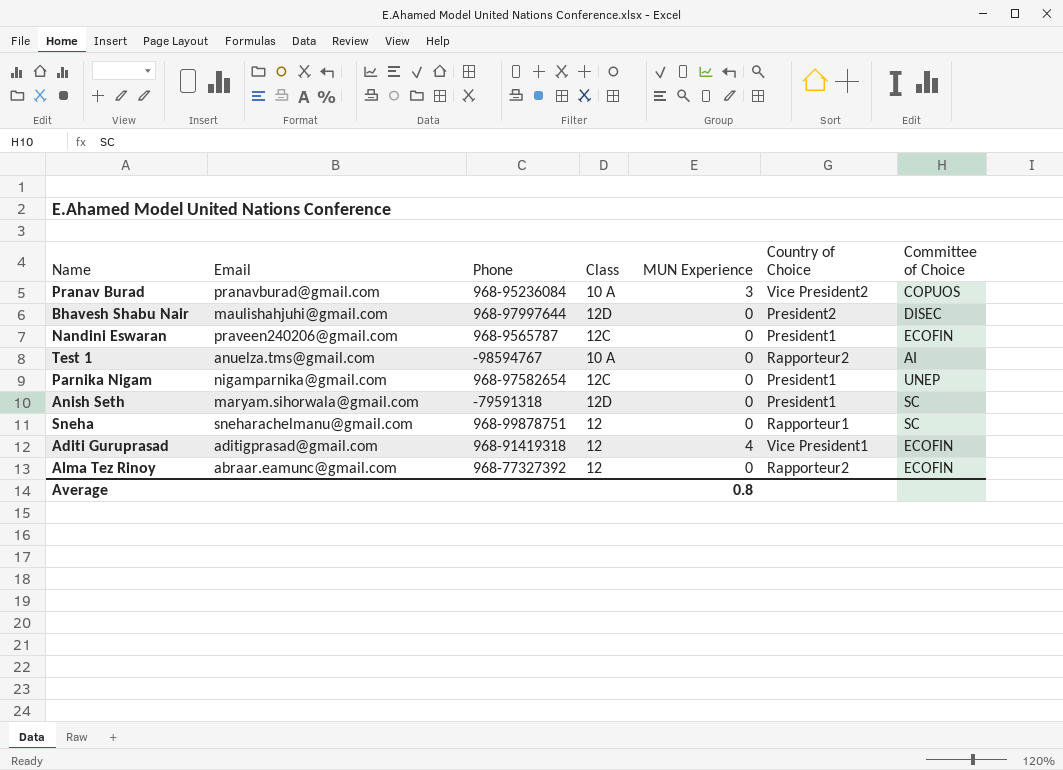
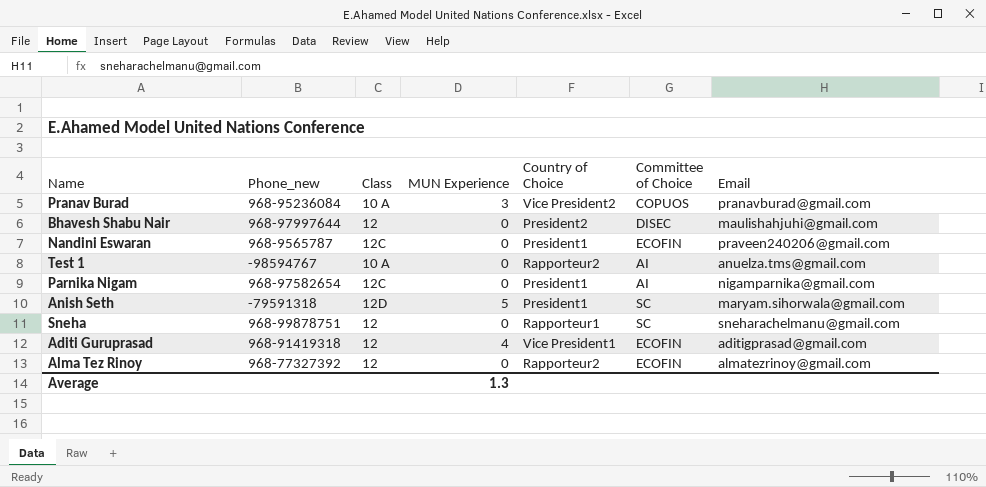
column name: Phone -> Phone_new
column Email | position: 2 -> 7
Bhavesh Shabu Nair | Class: 12D -> 12
Parnika Nigam | Committee of Choice: UNEP -> AI
Anish Seth | MUN Experience: 0 -> 5
Alma Tez Rinoy | Email: abraar.eamunc@gmail.com -> almatezrinoy@gmail.com
Average | MUN Experience: 0.8 -> 1.3

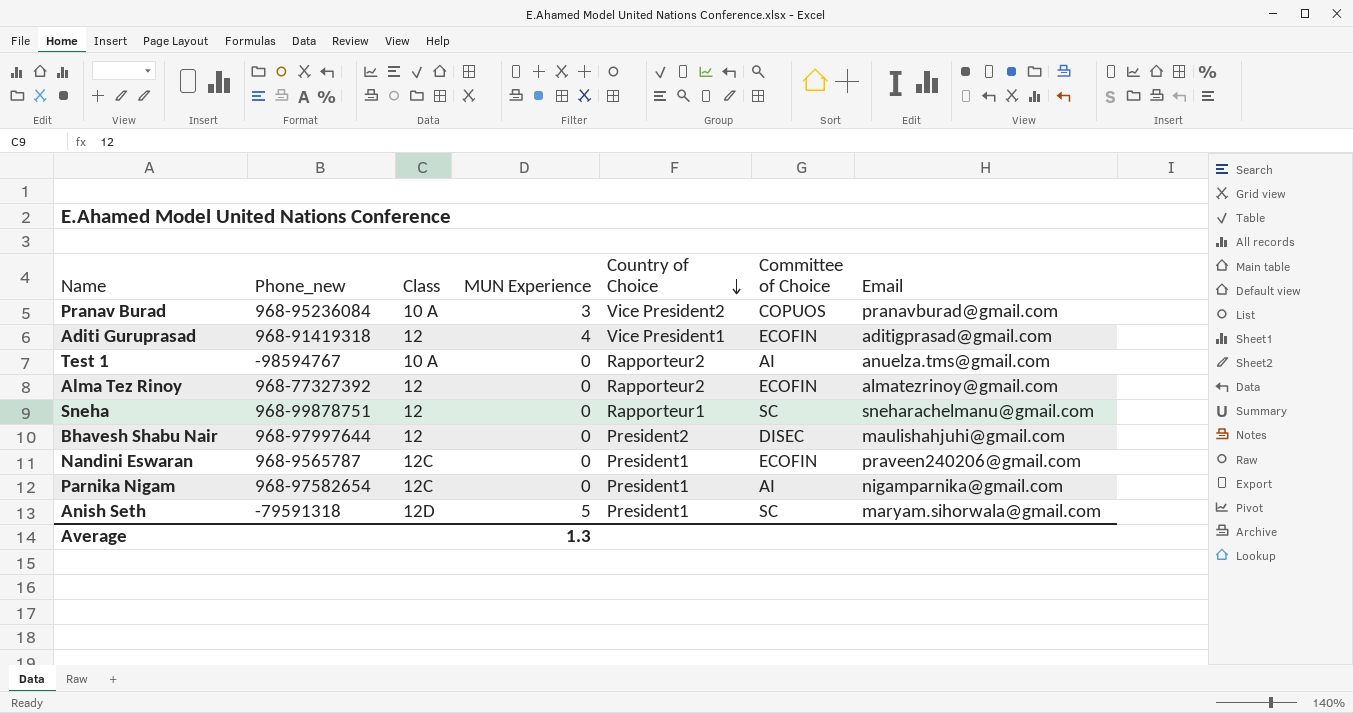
row order: none -> Country of Choice descending

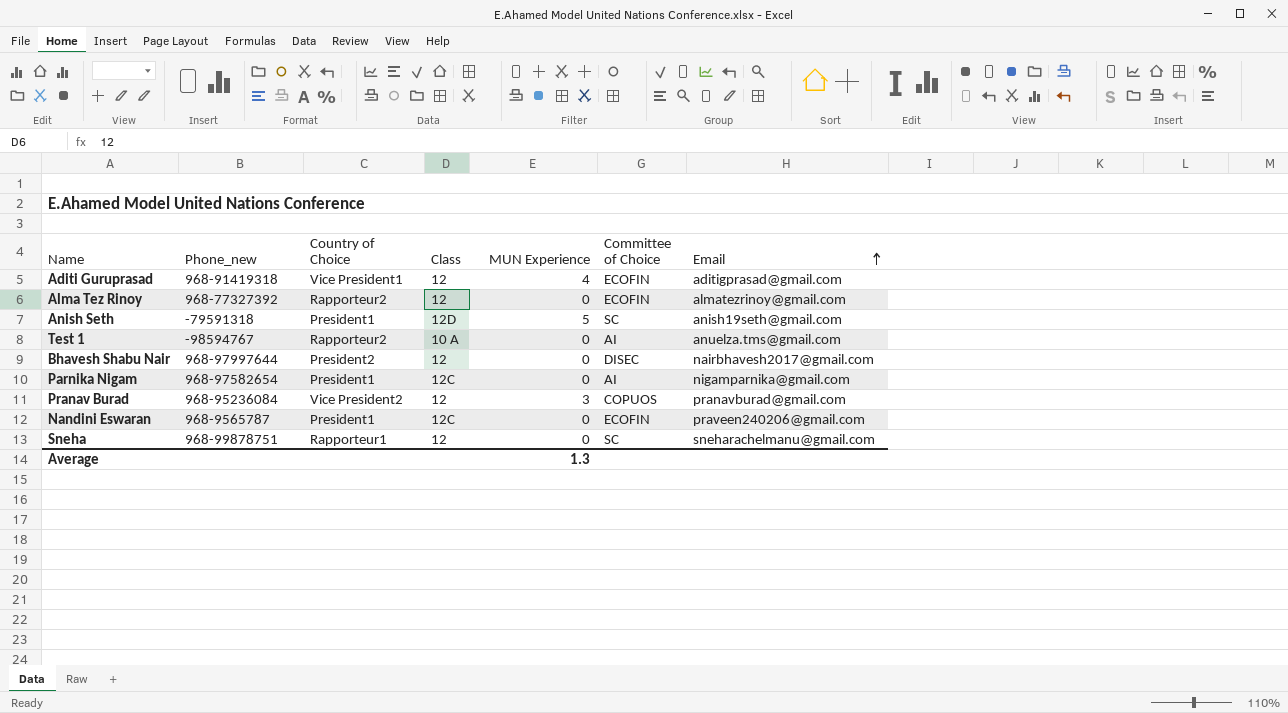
row order: Country of Choice descending -> Email ascending
column Country of Choice | position: 5 -> 3
Anish Seth | Email: maryam.sihorwala@gmail.com -> anish19seth@gmail.com
Bhavesh Shabu Nair | Email: maulishahjuhi@gmail.com -> nairbhavesh2017@gmail.com
Pranav Burad | Class: 10 A -> 12

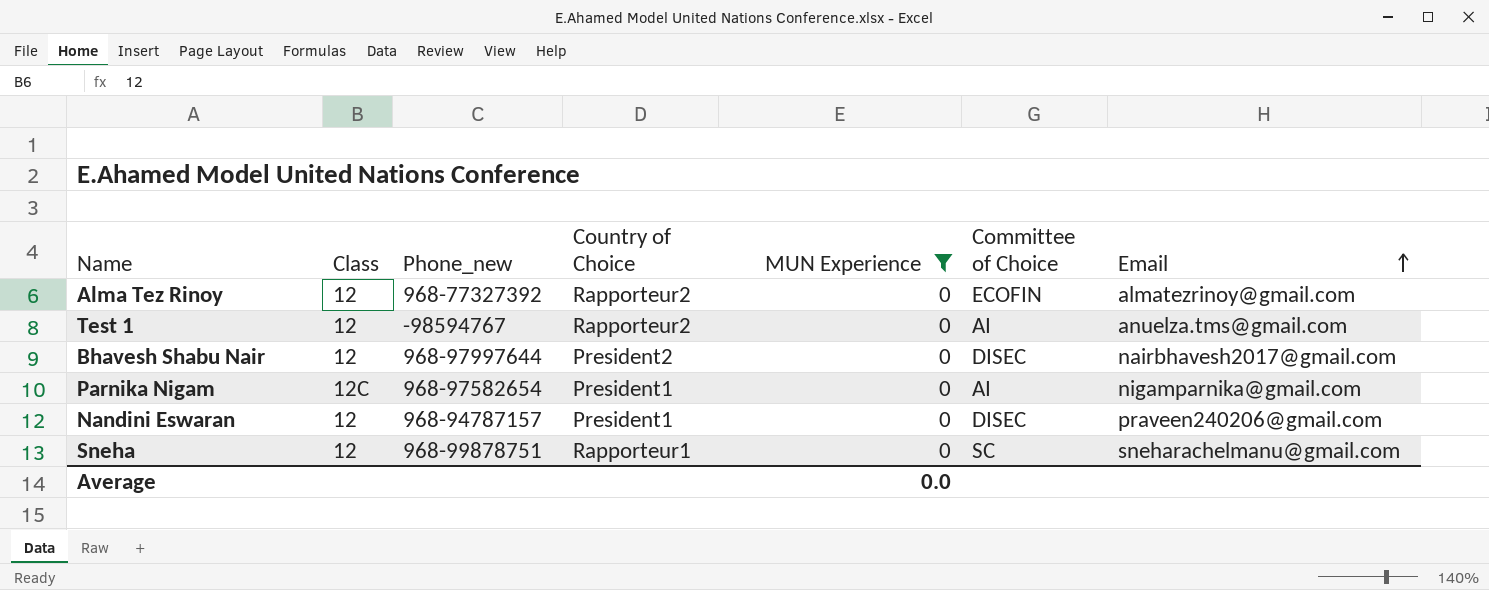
filter: none -> MUN Experience = 0
column Class | position: 4 -> 2
Test 1 | Class: 10 A -> 12
Nandini Eswaran | Class: 12C -> 12
Nandini Eswaran | Phone_new: 968-9565787 -> 968-94787157
Nandini Eswaran | Committee of Choice: ECOFIN -> DISEC
Average | MUN Experience: 1.3 -> 0.0

